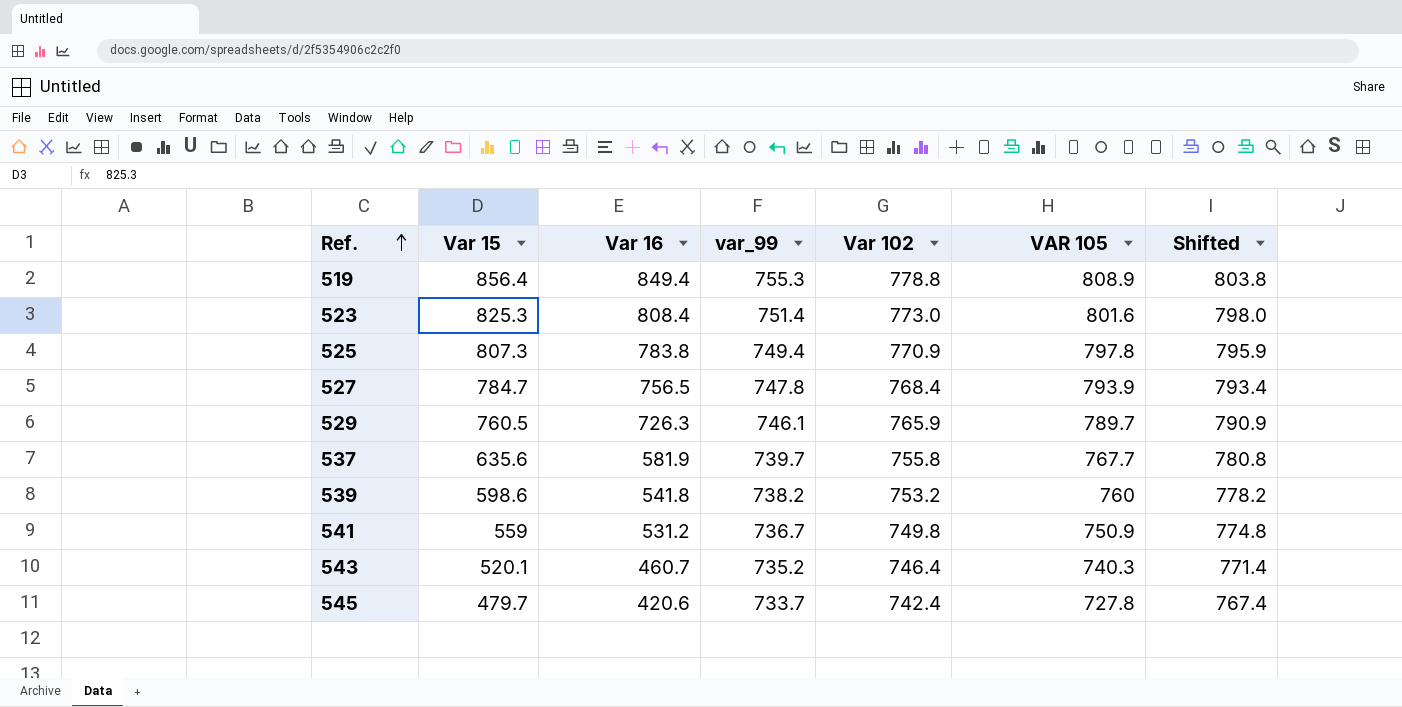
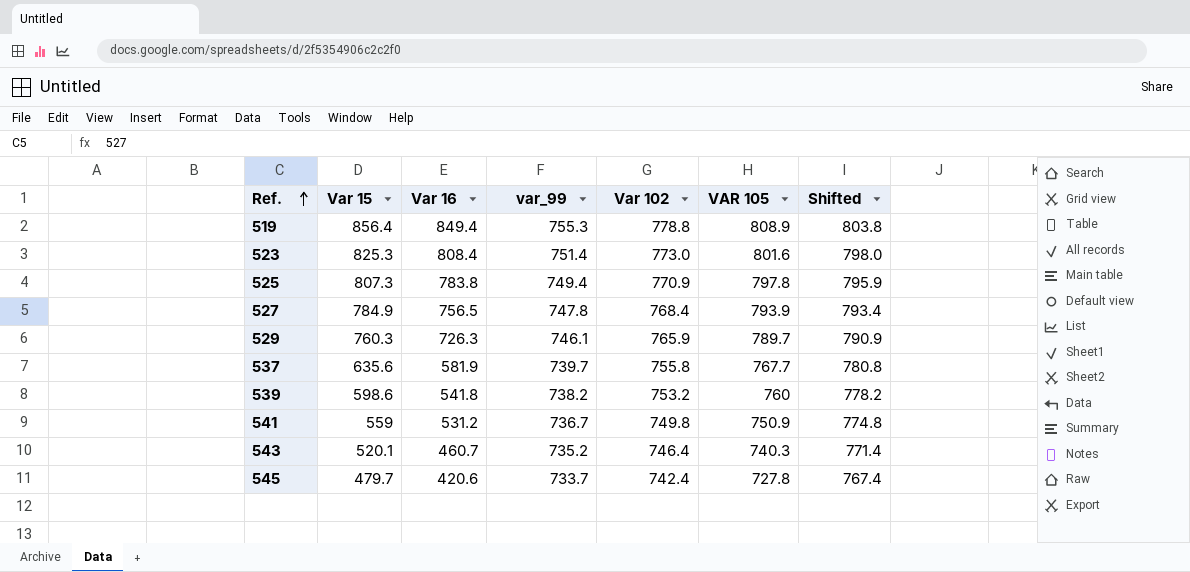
527 | Var 15: 784.7 -> 784.9
529 | Var 15: 760.5 -> 760.3

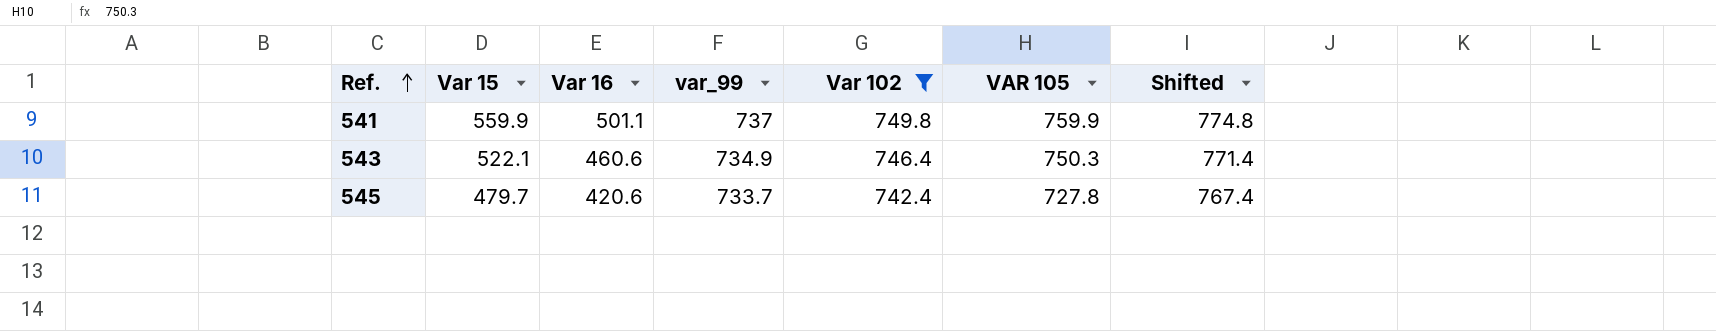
filter: none -> Var 102 <= 749.8
541 | Var 15: 559 -> 559.9
541 | Var 16: 531.2 -> 501.1
541 | var_99: 736.7 -> 737
541 | VAR 105: 750.9 -> 759.9
543 | Var 15: 520.1 -> 522.1
543 | Var 16: 460.7 -> 460.6
543 | var_99: 735.2 -> 734.9
543 | VAR 105: 740.3 -> 750.3

